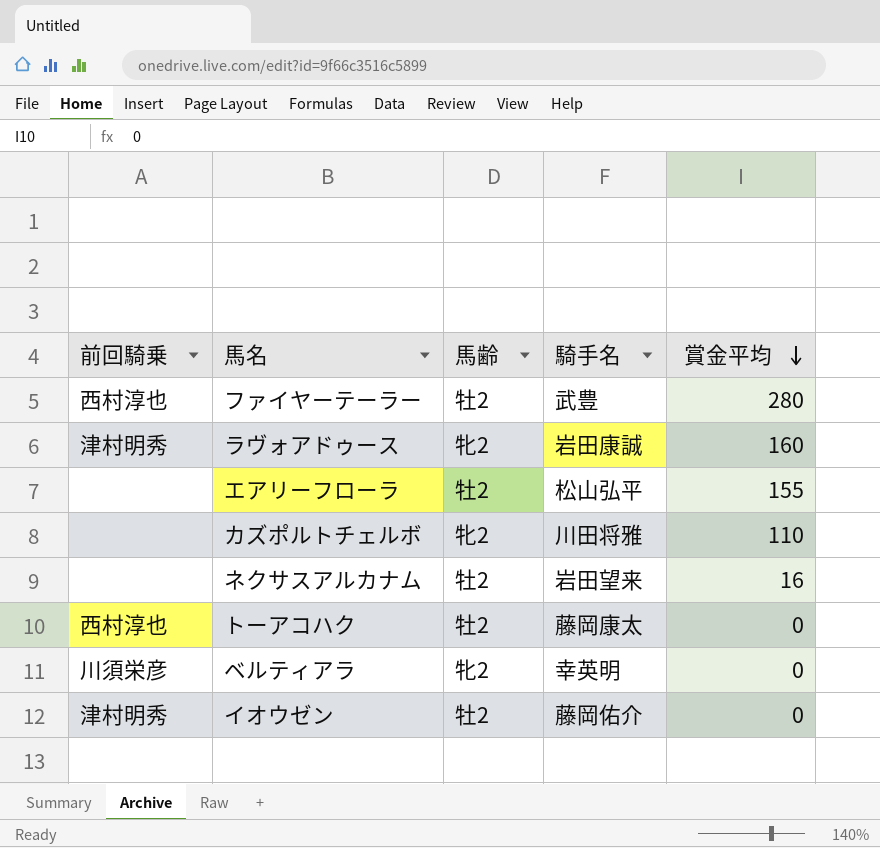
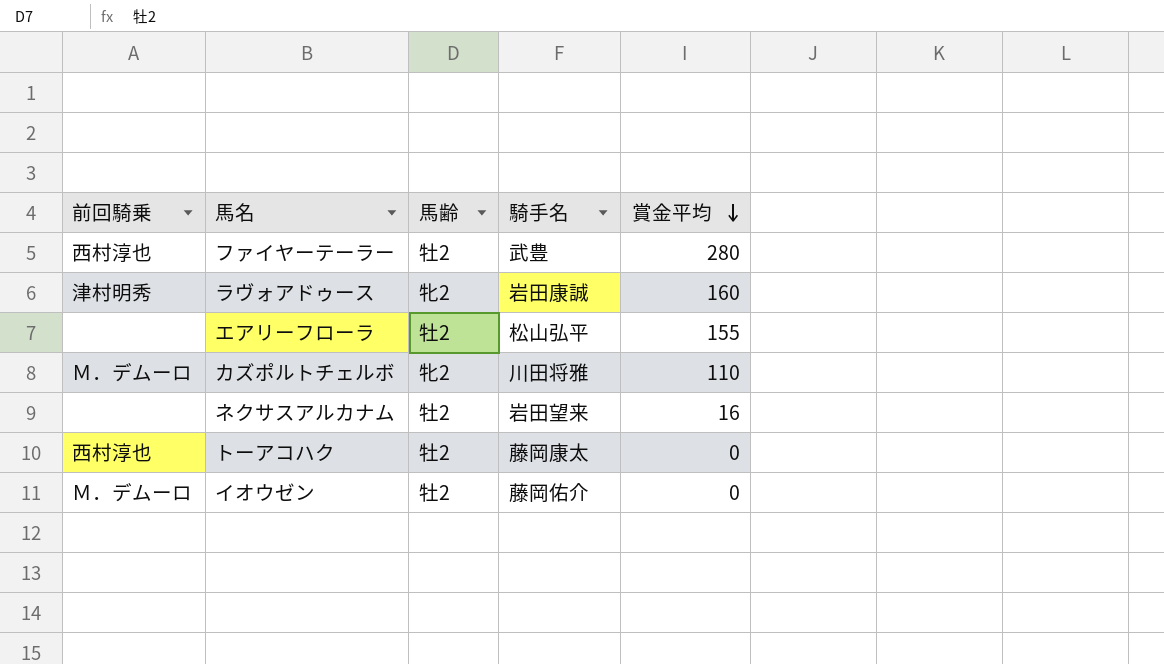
row ベルティアラ: 川須栄彦 | 牝2 | 幸英明 | 0 -> none
カズポルトチェルボ | 前回騎乗: none -> Ｍ．デムーロ
イオウゼン | 前回騎乗: 津村明秀 -> Ｍ．デムーロ

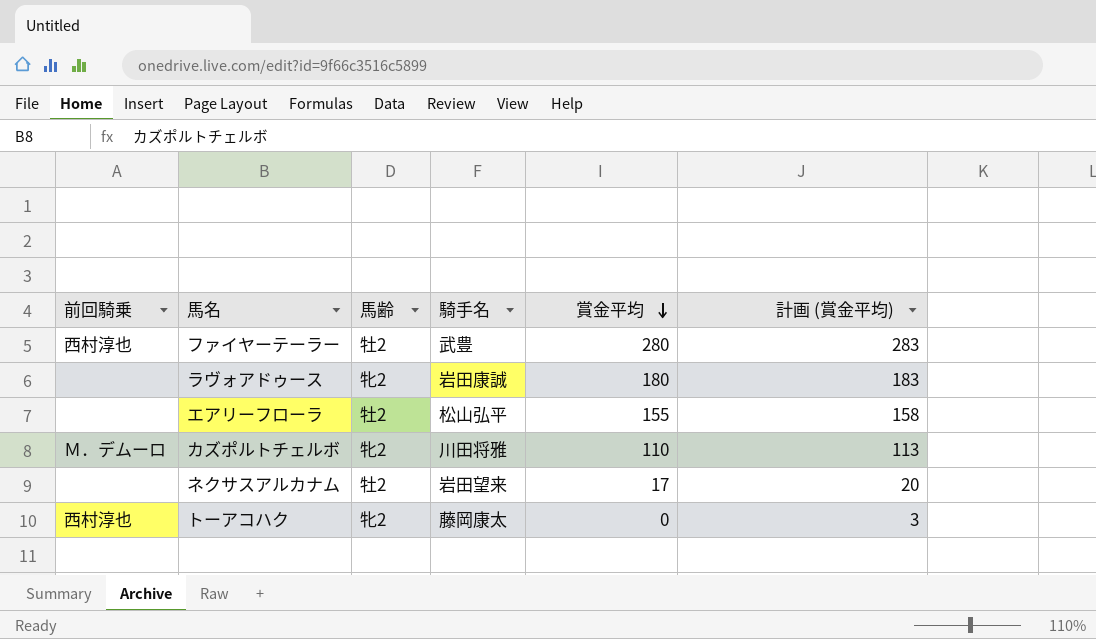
column 計画 (賞金平均) | formula: none -> [賞金平均] + 3
row イオウゼン: Ｍ．デムーロ | 牡2 | 藤岡佑介 | 0 -> none
ラヴォアドゥース | 前回騎乗: 津村明秀 -> none
ラヴォアドゥース | 賞金平均: 160 -> 180
ネクサスアルカナム | 賞金平均: 16 -> 17
トーアコハク | 馬齢: 牡2 -> 牝2

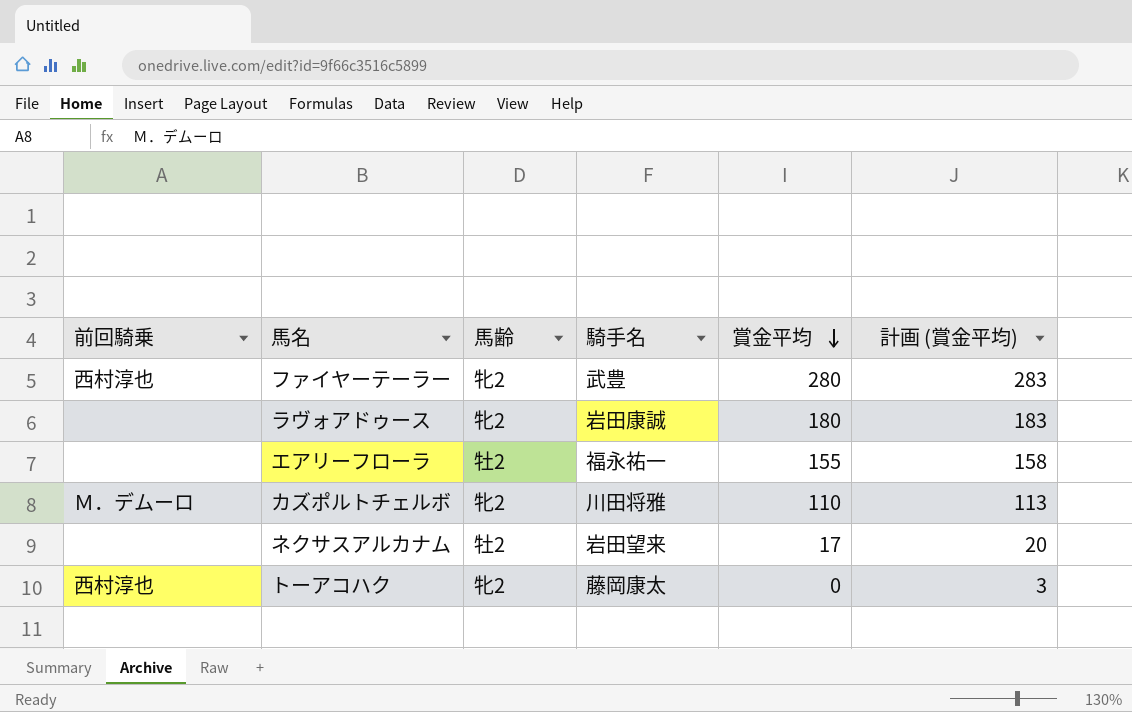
ファイヤーテーラー | 馬齢: 牡2 -> 牝2
エアリーフローラ | 騎手名: 松山弘平 -> 福永祐一

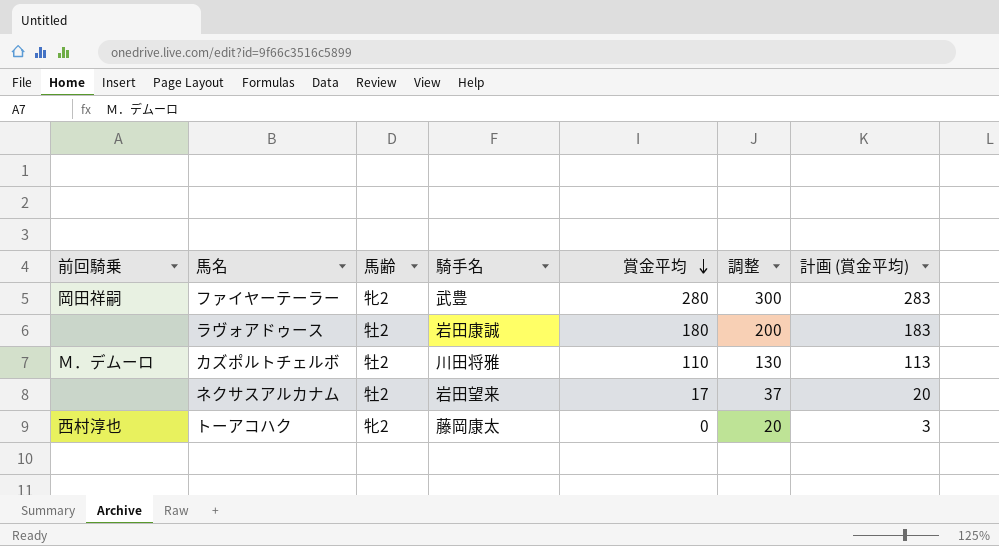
column 調整 | formula: none -> [賞金平均] + 20
row エアリーフローラ: none | 牡2 | 福永祐一 | 155 | 158 -> none
ファイヤーテーラー | 前回騎乗: 西村淳也 -> 岡田祥嗣
ラヴォアドゥース | 馬齢: 牝2 -> 牡2
カズポルトチェルボ | 馬齢: 牝2 -> 牡2

